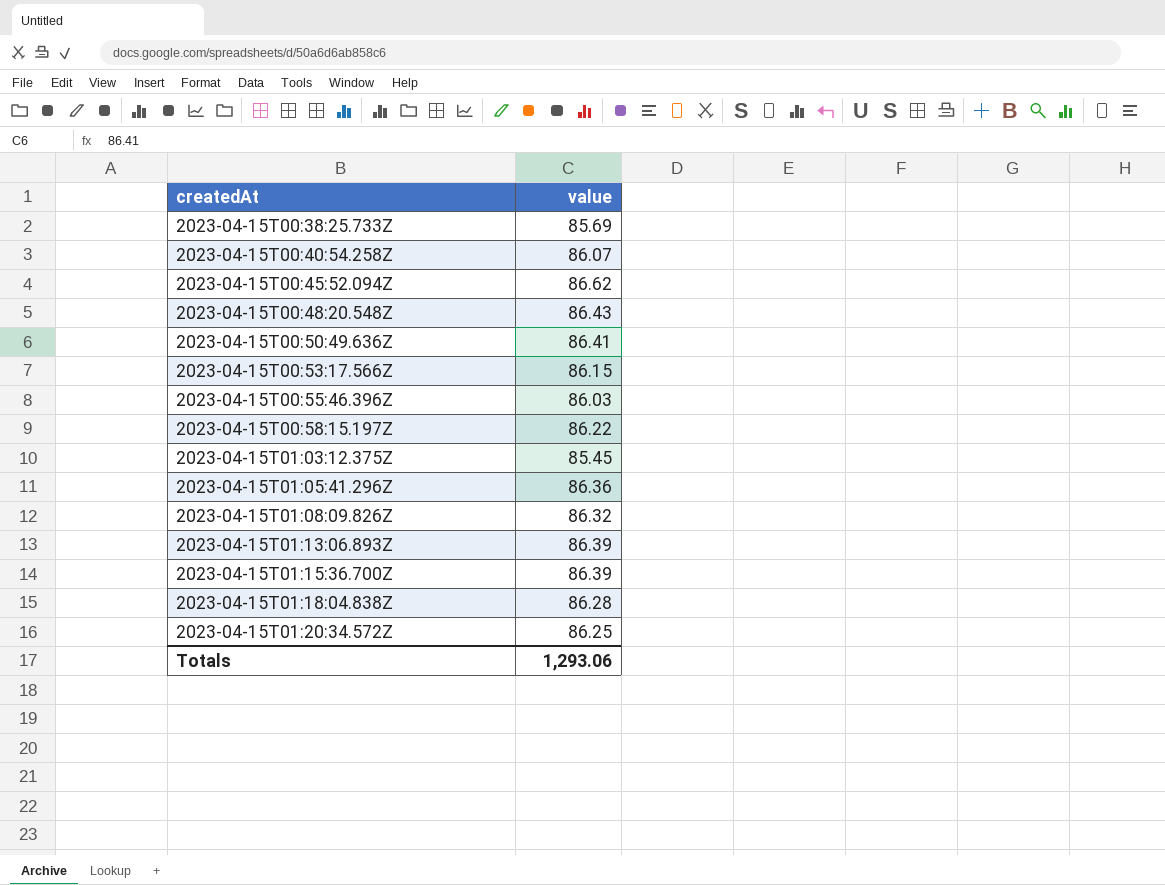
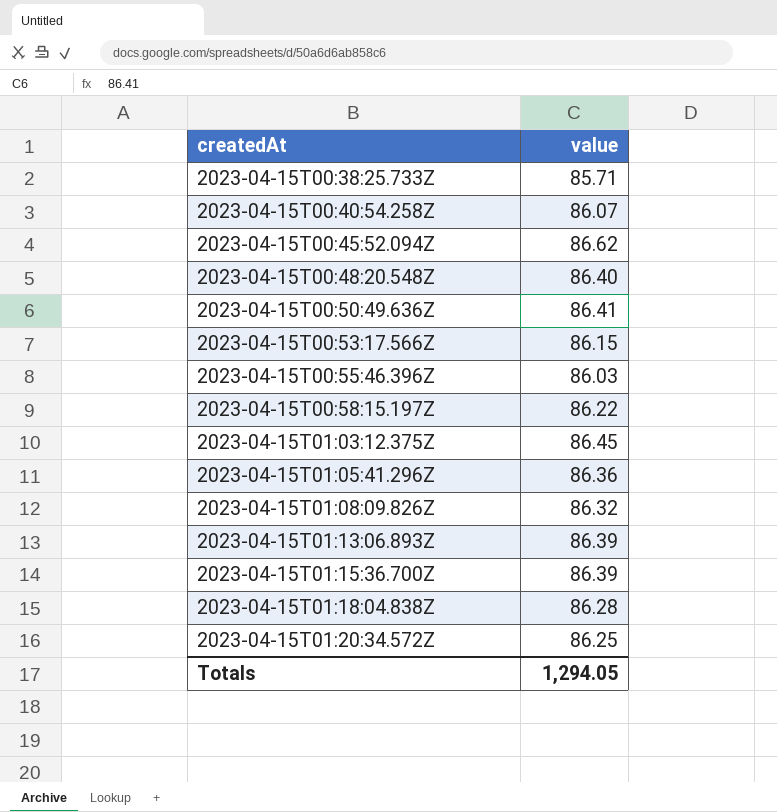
2023-04-15T00:38:25.733Z | value: 85.69 -> 85.71
2023-04-15T00:48:20.548Z | value: 86.43 -> 86.40
2023-04-15T01:03:12.375Z | value: 85.45 -> 86.45
Totals | value: 1,293.06 -> 1,294.05

